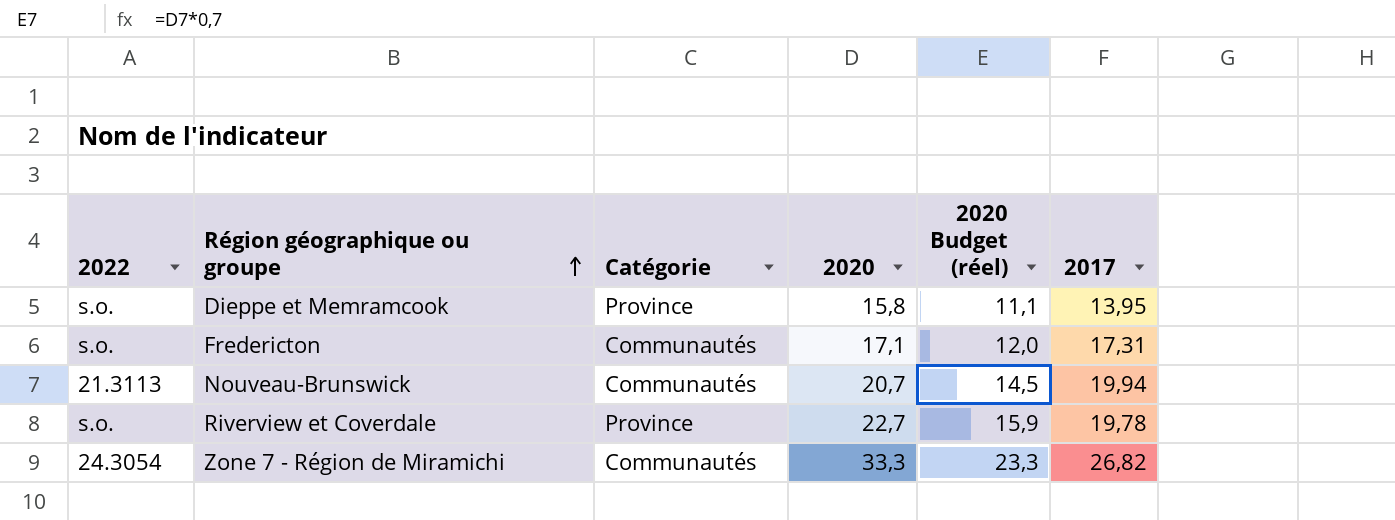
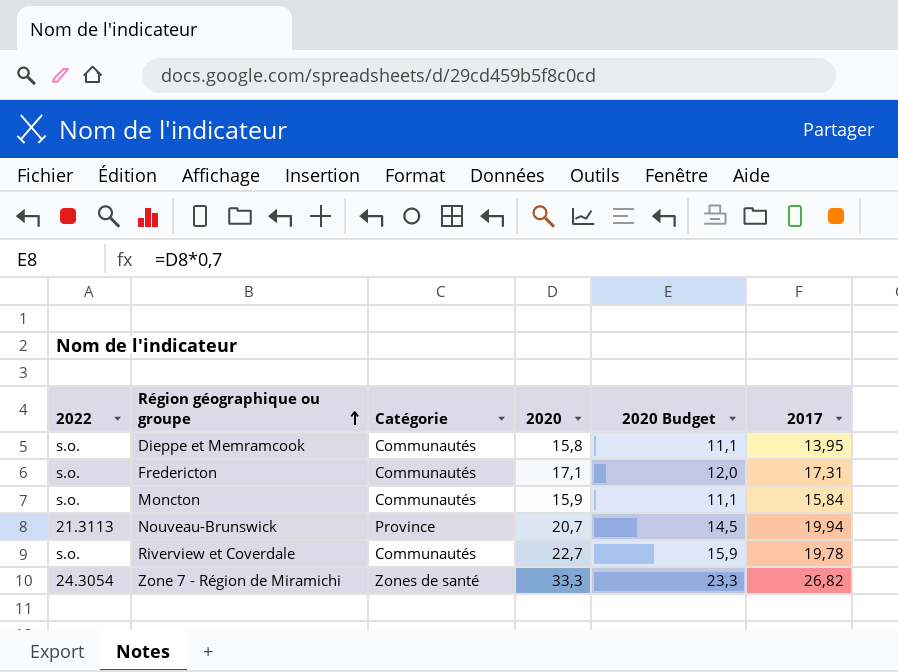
column name: 2020 Budget (réel) -> 2020 Budget
Dieppe et Memramcook | Catégorie: Province -> Communautés
row Moncton: none -> s.o. | Communautés | 15,9 | 11,1 | 15,84
Nouveau-Brunswick | Catégorie: Communautés -> Province
Riverview et Coverdale | Catégorie: Province -> Communautés
Zone 7 - Région de Miramichi | Catégorie: Communautés -> Zones de santé

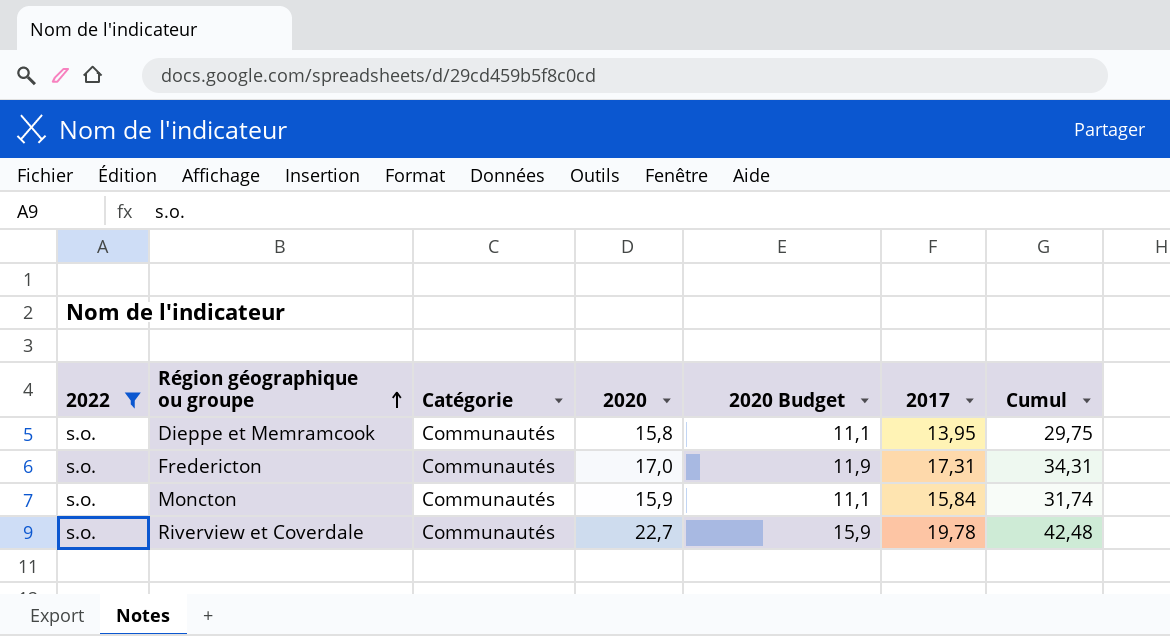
filter: none -> 2022 = s.o.
column Cumul | formula: none -> [2020] + [2017]
Fredericton | 2020: 17,1 -> 17,0
Fredericton | 2020 Budget: 12,0 -> 11,9

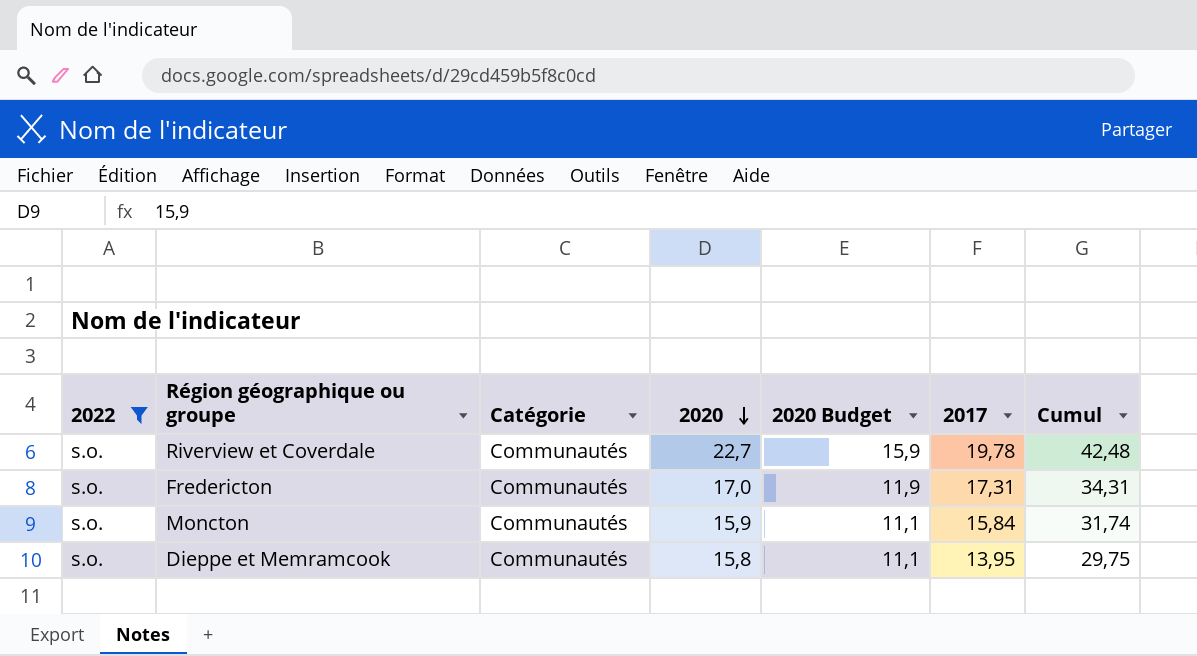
row order: Région géographique ou groupe ascending -> 2020 descending

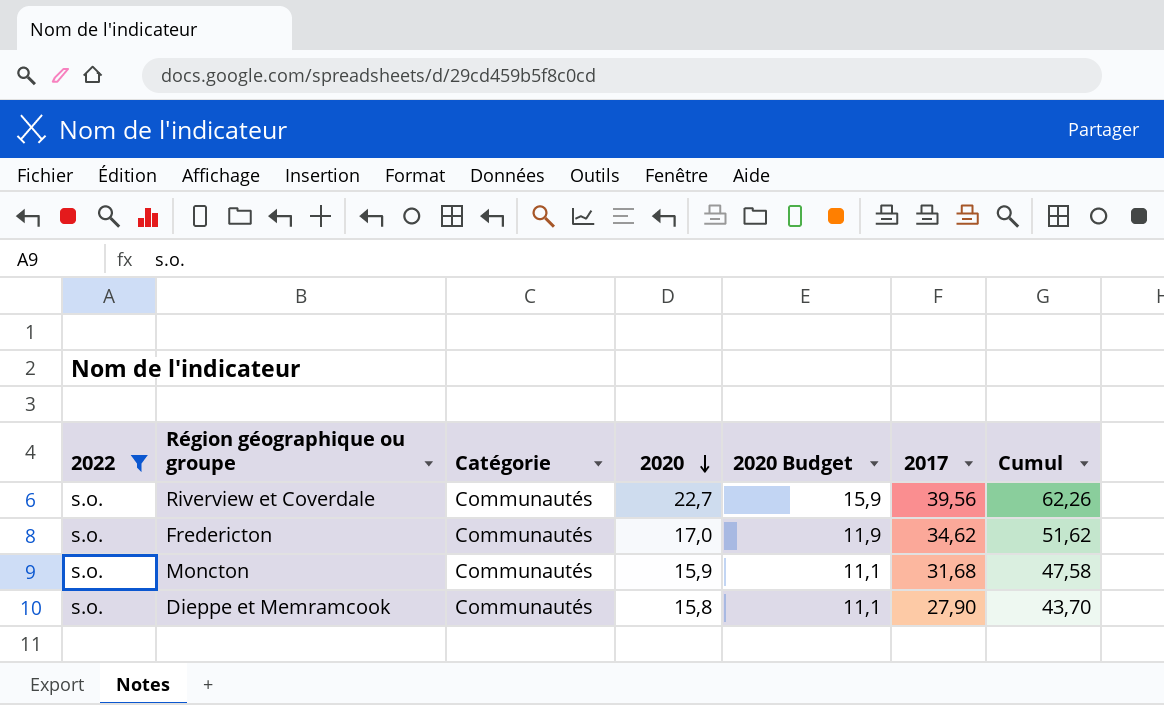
Riverview et Coverdale | 2017: 19,78 -> 39,56
Riverview et Coverdale | Cumul: 42,48 -> 62,26
Fredericton | 2017: 17,31 -> 34,62
Fredericton | Cumul: 34,31 -> 51,62
Moncton | 2017: 15,84 -> 31,68
Moncton | Cumul: 31,74 -> 47,58
Dieppe et Memramcook | 2017: 13,95 -> 27,90
Dieppe et Memramcook | Cumul: 29,75 -> 43,70

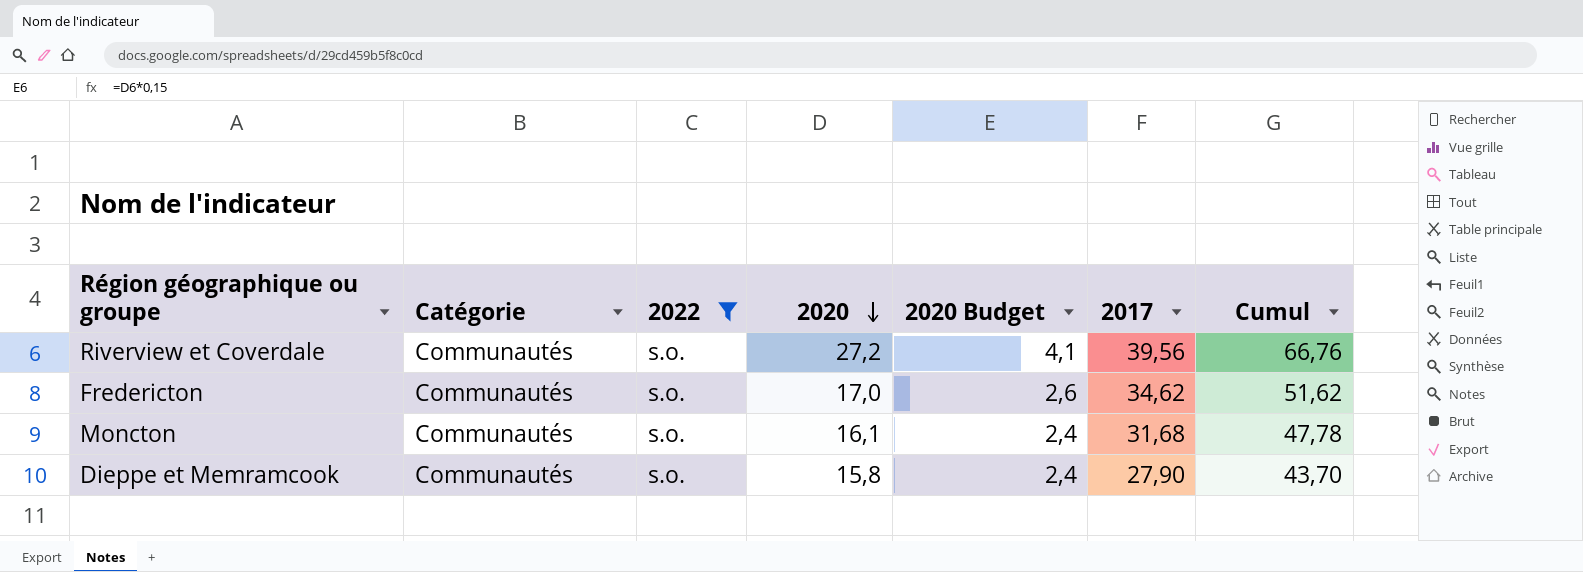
column 2022 | position: 1 -> 3
column 2020 Budget | formula: [2020] * 0,7 -> [2020] * 0,15
Riverview et Coverdale | 2020: 22,7 -> 27,2
Riverview et Coverdale | Cumul: 62,26 -> 66,76
Moncton | 2020: 15,9 -> 16,1
Moncton | Cumul: 47,58 -> 47,78

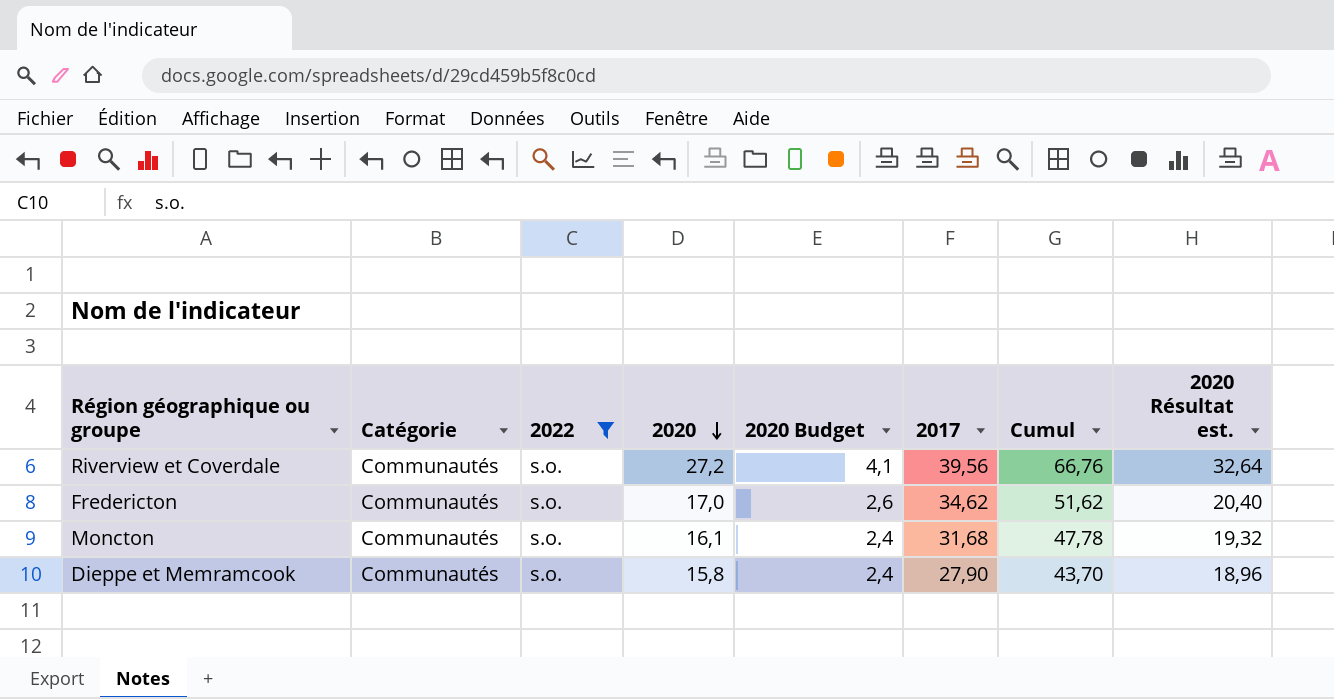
column 2020 Résultat est. | formula: none -> [2020] * 1,2

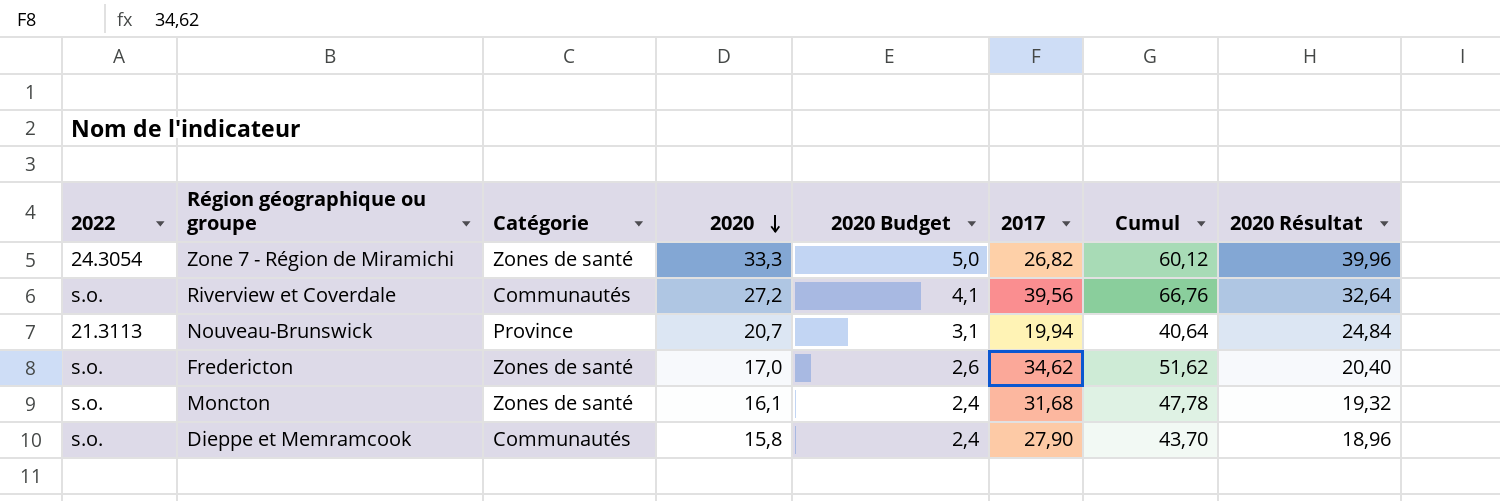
filter: 2022 = s.o. -> none
column 2022 | position: 3 -> 1
column name: 2020 Résultat est. -> 2020 Résultat
Fredericton | Catégorie: Communautés -> Zones de santé
Moncton | Catégorie: Communautés -> Zones de santé

